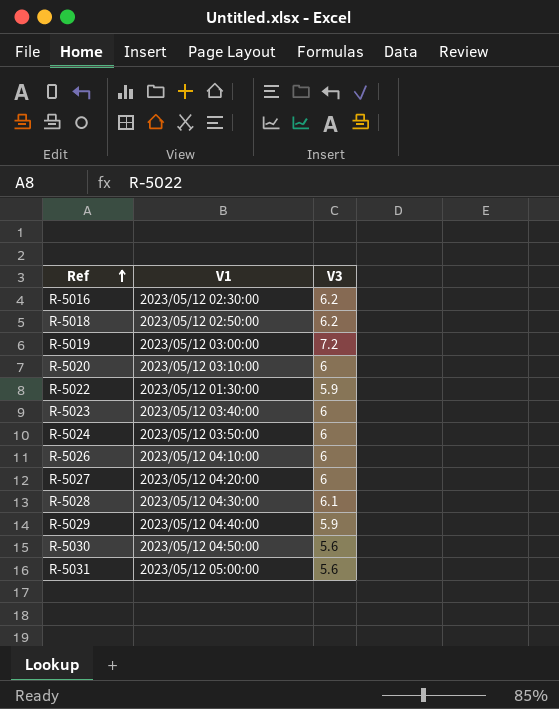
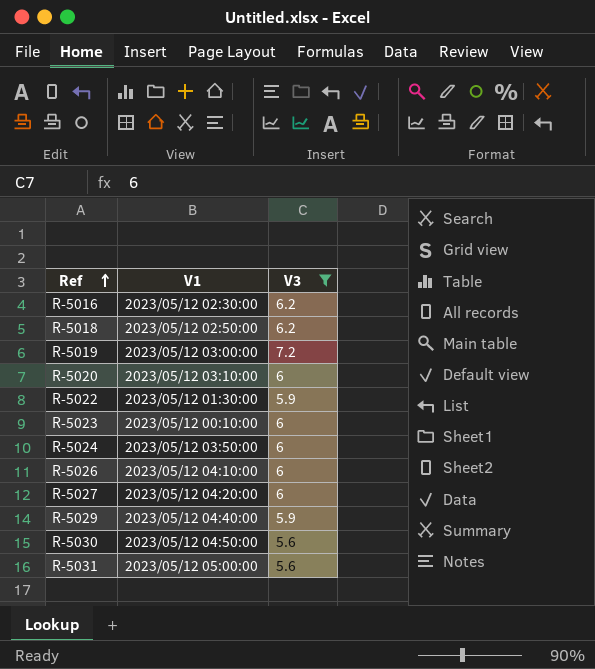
filter: none -> V3 != 6.1
R-5023 | V1: 2023/05/12 03:40:00 -> 2023/05/12 00:10:00

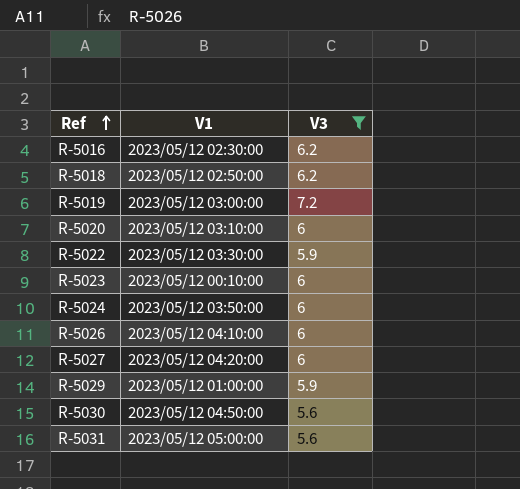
R-5022 | V1: 2023/05/12 01:30:00 -> 2023/05/12 03:30:00
R-5029 | V1: 2023/05/12 04:40:00 -> 2023/05/12 01:00:00

